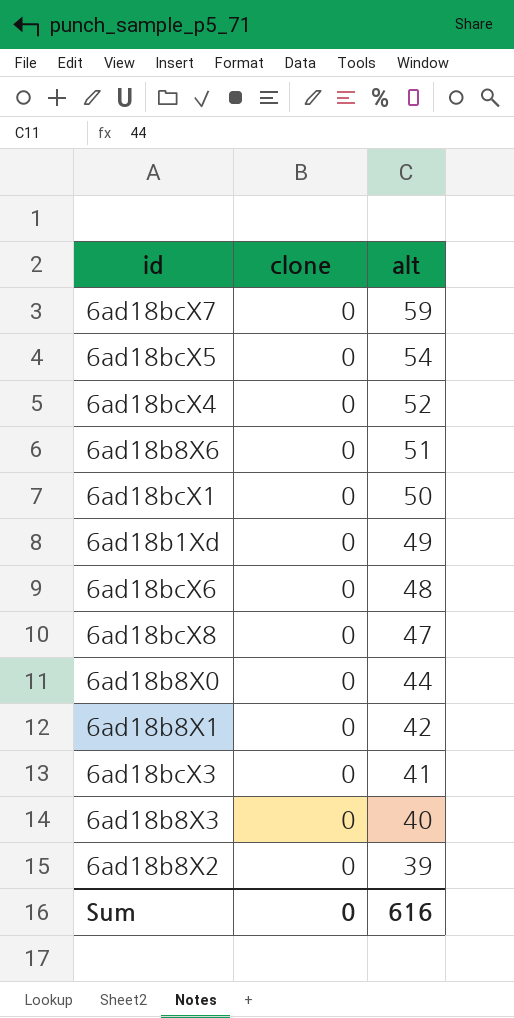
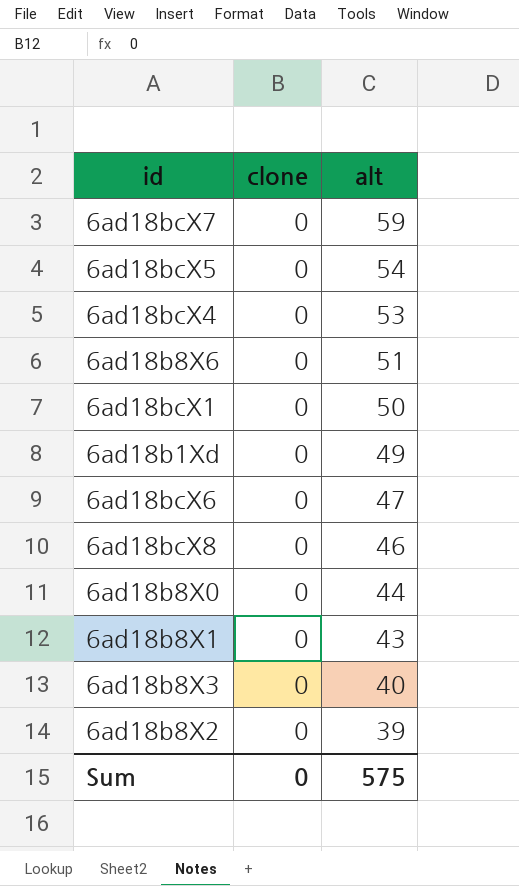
row 6ad18bcX3: 0 | 41 -> none
6ad18bcX4 | alt: 52 -> 53
6ad18bcX6 | alt: 48 -> 47
6ad18bcX8 | alt: 47 -> 46
6ad18b8X1 | alt: 42 -> 43
Sum | alt: 616 -> 575

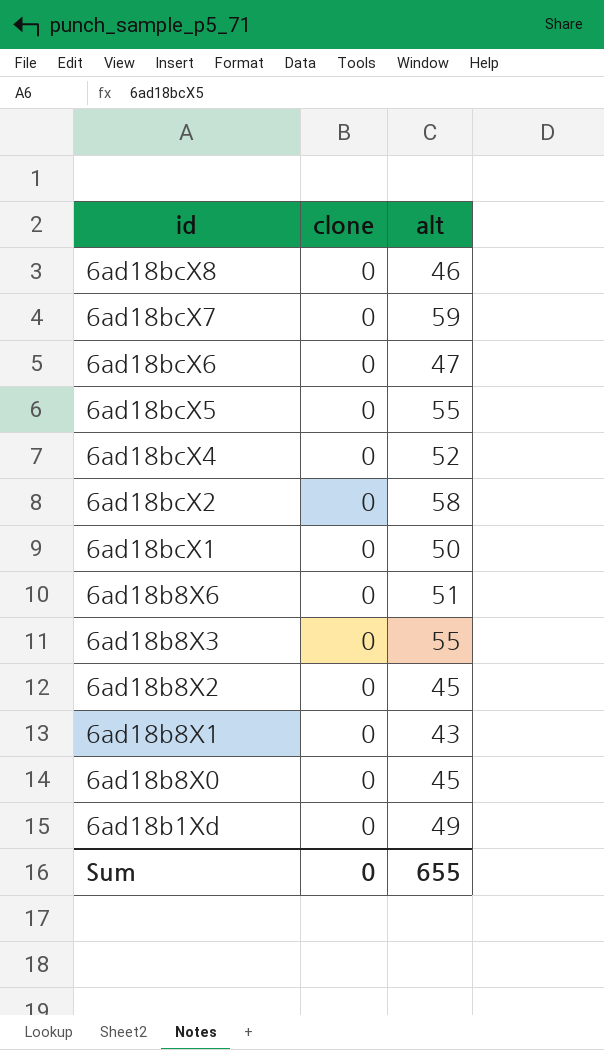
row order: alt descending -> id descending
6ad18bcX5 | alt: 54 -> 55
6ad18bcX4 | alt: 53 -> 52
row 6ad18bcX2: none -> 0 | 58
6ad18b8X3 | alt: 40 -> 55
6ad18b8X2 | alt: 39 -> 45
6ad18b8X0 | alt: 44 -> 45
Sum | alt: 575 -> 655

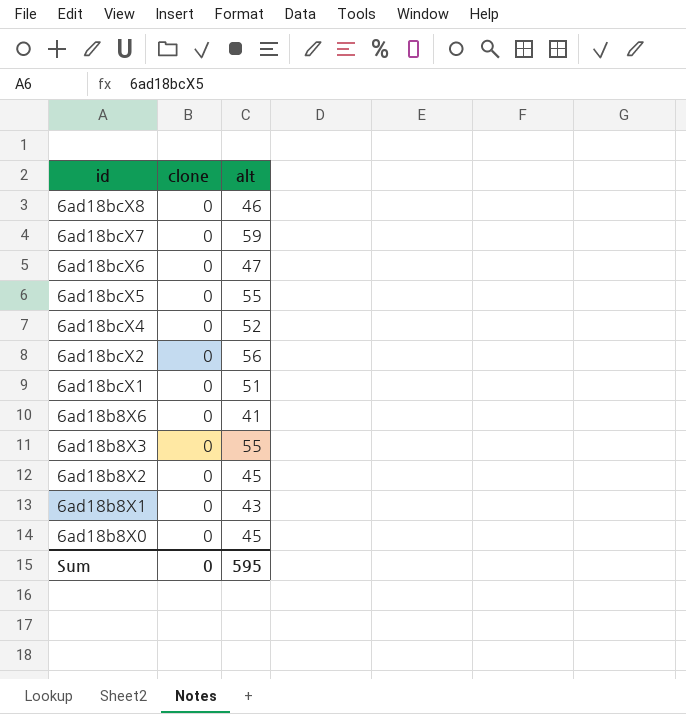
row 6ad18b1Xd: 0 | 49 -> none
6ad18bcX2 | alt: 58 -> 56
6ad18bcX1 | alt: 50 -> 51
6ad18b8X6 | alt: 51 -> 41
Sum | alt: 655 -> 595

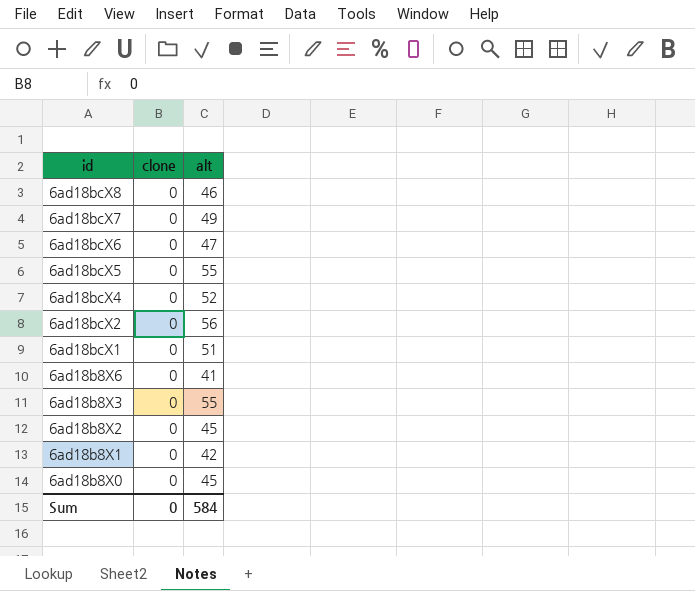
6ad18bcX7 | alt: 59 -> 49
6ad18b8X1 | alt: 43 -> 42
Sum | alt: 595 -> 584

